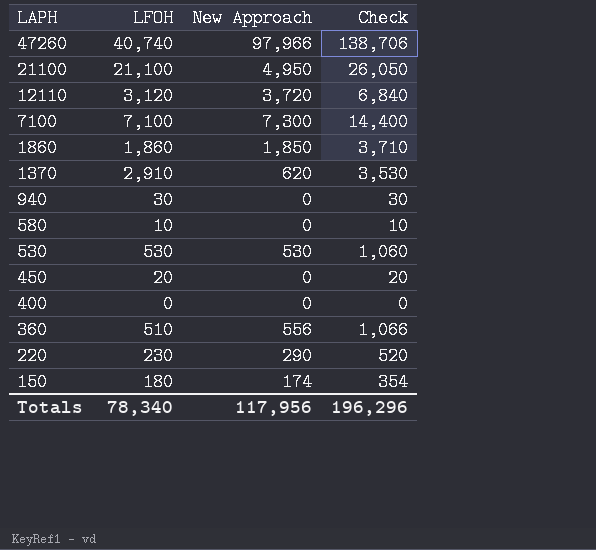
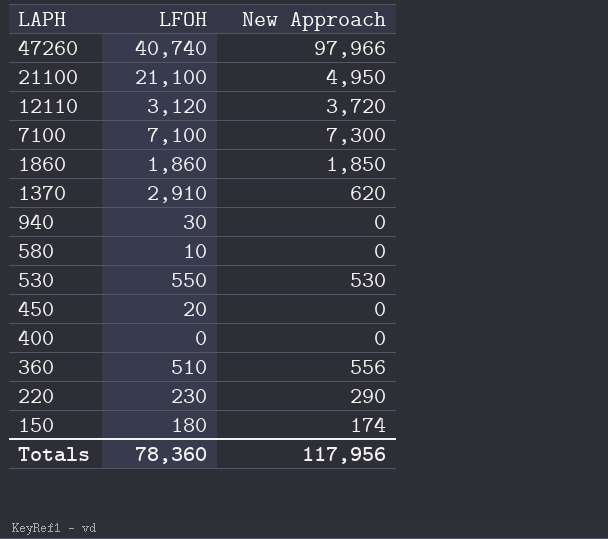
column Check | formula: [LFOH] + [New Approach] -> none
530 | LFOH: 530 -> 550
Totals | LFOH: 78,340 -> 78,360

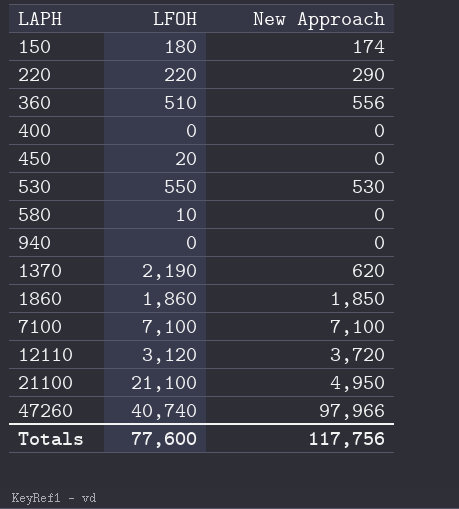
row order: LAPH descending -> LAPH ascending
220 | LFOH: 230 -> 220
940 | LFOH: 30 -> 0
1370 | LFOH: 2,910 -> 2,190
7100 | New Approach: 7,300 -> 7,100
Totals | LFOH: 78,360 -> 77,600
Totals | New Approach: 117,956 -> 117,756

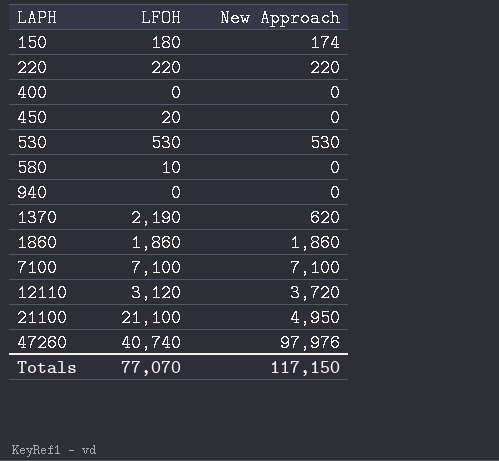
row 360: 510 | 556 -> none
220 | New Approach: 290 -> 220
530 | LFOH: 550 -> 530
1860 | New Approach: 1,850 -> 1,860
47260 | New Approach: 97,966 -> 97,976
Totals | LFOH: 77,600 -> 77,070
Totals | New Approach: 117,756 -> 117,150

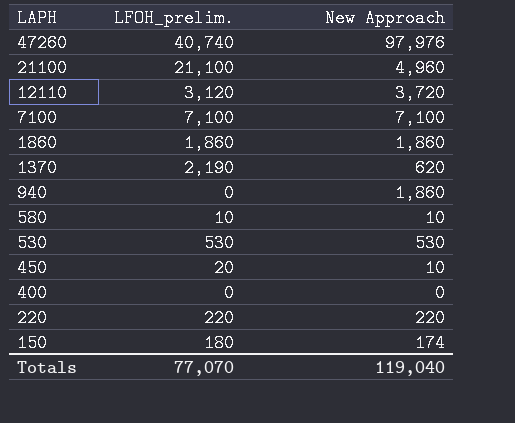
row order: LAPH ascending -> LAPH descending
column name: LFOH -> LFOH_prelim.
21100 | New Approach: 4,950 -> 4,960
940 | New Approach: 0 -> 1,860
580 | New Approach: 0 -> 10
450 | New Approach: 0 -> 10
Totals | New Approach: 117,150 -> 119,040

